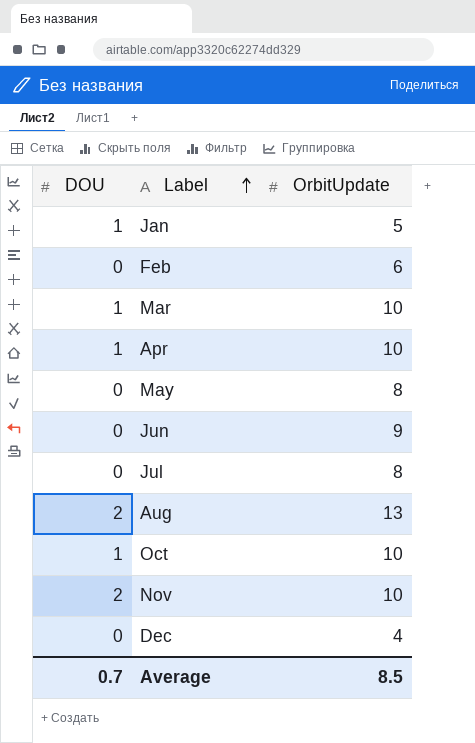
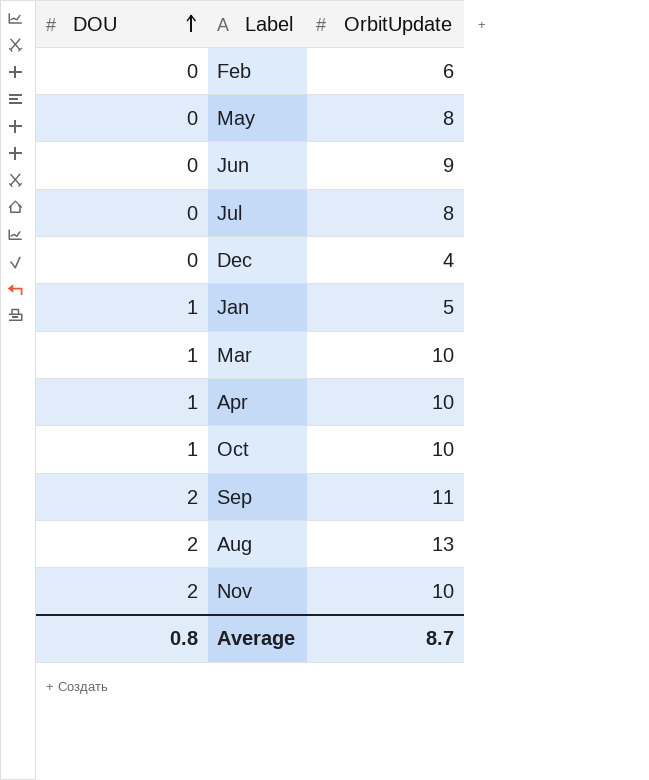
row order: Label ascending -> DOU ascending
row Sep: none -> 2 | 11
Average | DOU: 0.7 -> 0.8
Average | OrbitUpdate: 8.5 -> 8.7

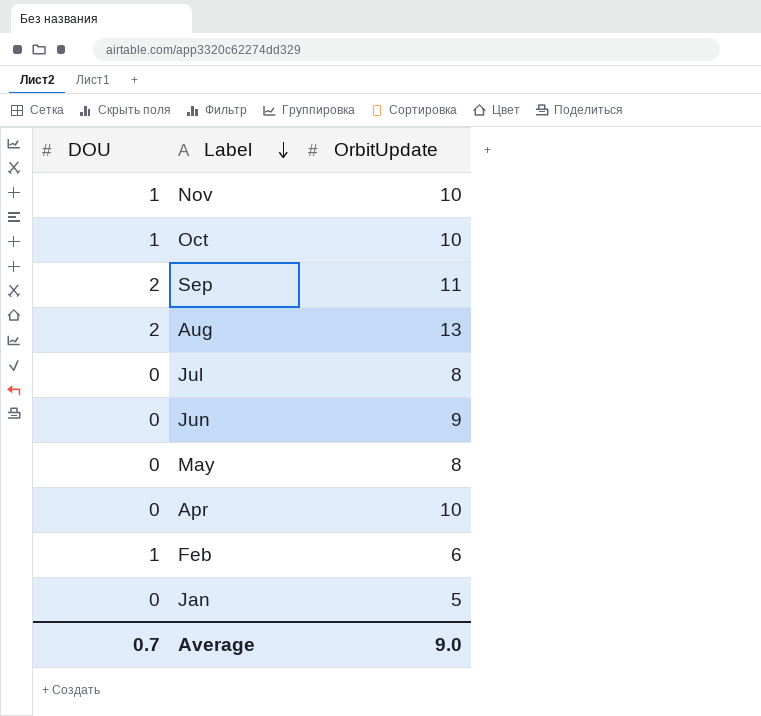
row order: DOU ascending -> Label descending
row Dec: 0 | 4 -> none
row Mar: 1 | 10 -> none
Nov | DOU: 2 -> 1
Apr | DOU: 1 -> 0
Feb | DOU: 0 -> 1
Jan | DOU: 1 -> 0
Average | DOU: 0.8 -> 0.7
Average | OrbitUpdate: 8.7 -> 9.0

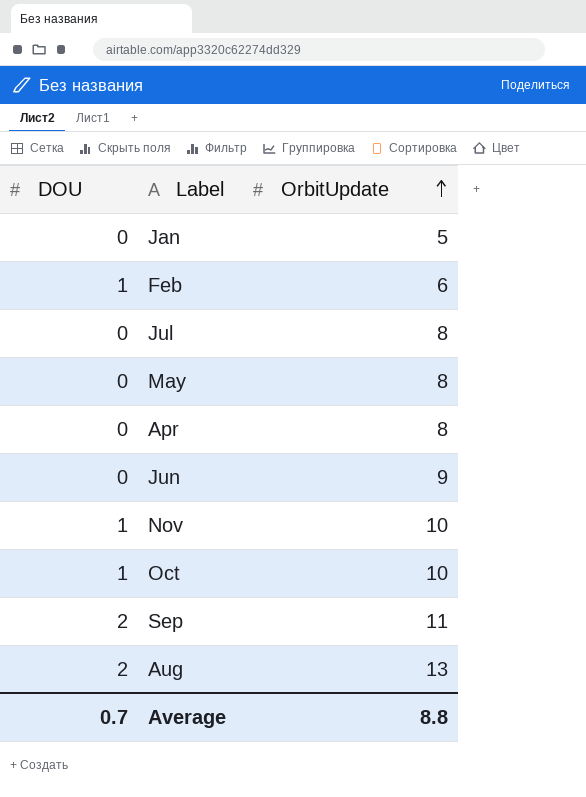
row order: Label descending -> OrbitUpdate ascending
Apr | OrbitUpdate: 10 -> 8
Average | OrbitUpdate: 9.0 -> 8.8

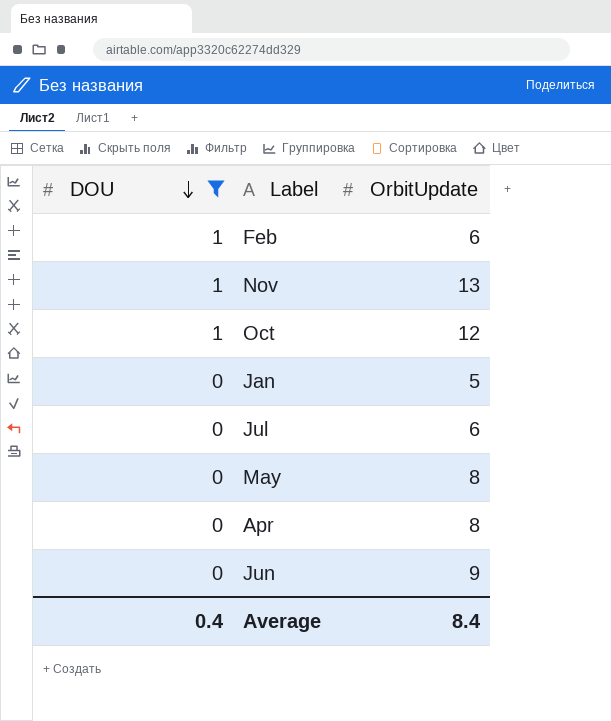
filter: none -> DOU != 2
row order: OrbitUpdate ascending -> DOU descending
Nov | OrbitUpdate: 10 -> 13
Oct | OrbitUpdate: 10 -> 12
Jul | OrbitUpdate: 8 -> 6
Average | DOU: 0.7 -> 0.4
Average | OrbitUpdate: 8.8 -> 8.4

